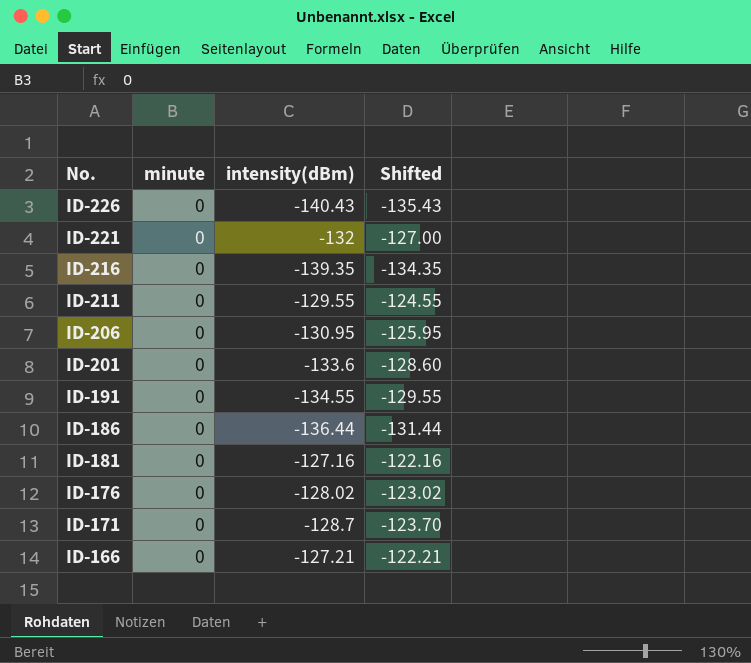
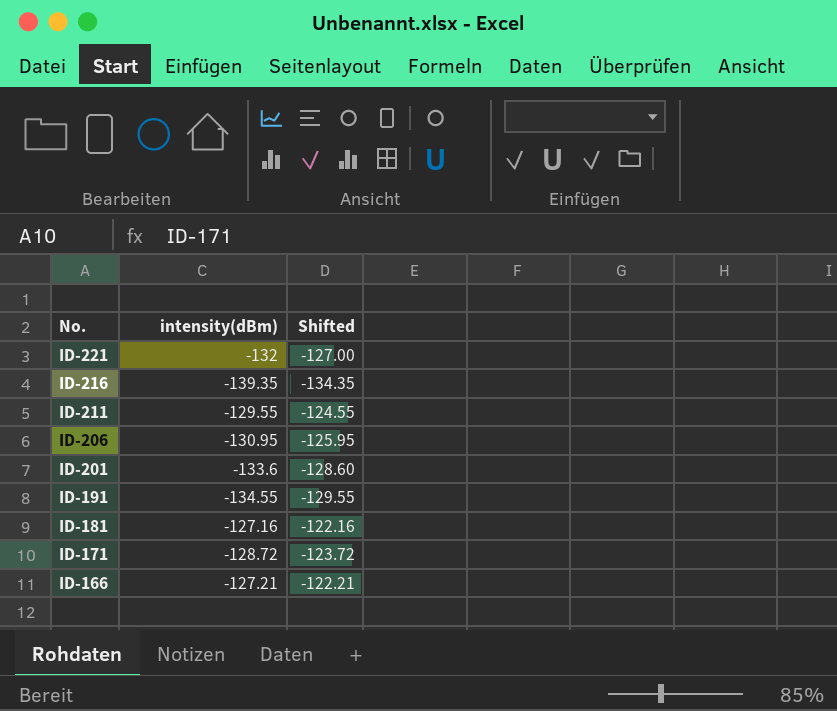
column minute | position: 2 -> none
row ID-226: 0 | -140.43 | -135.43 -> none
row ID-186: 0 | -136.44 | -131.44 -> none
row ID-176: 0 | -128.02 | -123.02 -> none
ID-171 | intensity(dBm): -128.7 -> -128.72
ID-171 | Shifted: -123.70 -> -123.72

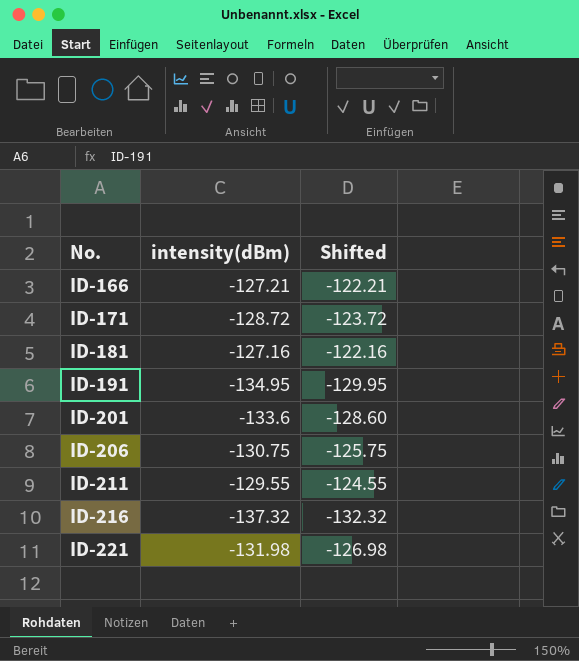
row order: No. descending -> No. ascending
ID-191 | intensity(dBm): -134.55 -> -134.95
ID-191 | Shifted: -129.55 -> -129.95
ID-206 | intensity(dBm): -130.95 -> -130.75
ID-206 | Shifted: -125.95 -> -125.75
ID-216 | intensity(dBm): -139.35 -> -137.32
ID-216 | Shifted: -134.35 -> -132.32
ID-221 | intensity(dBm): -132 -> -131.98
ID-221 | Shifted: -127.00 -> -126.98

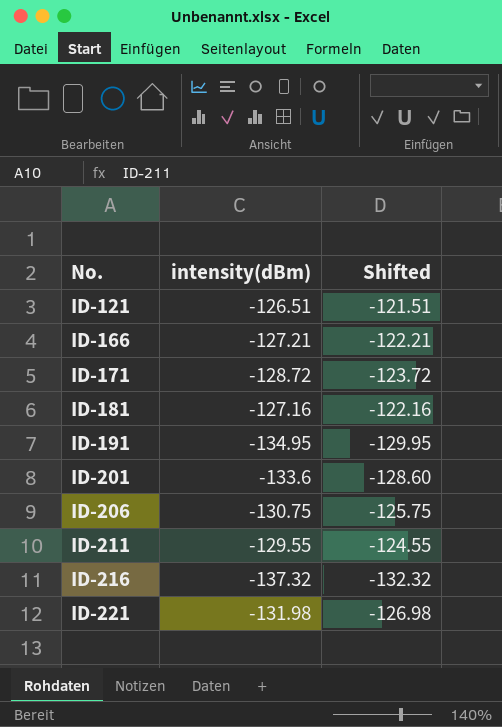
row ID-121: none -> -126.51 | -121.51

